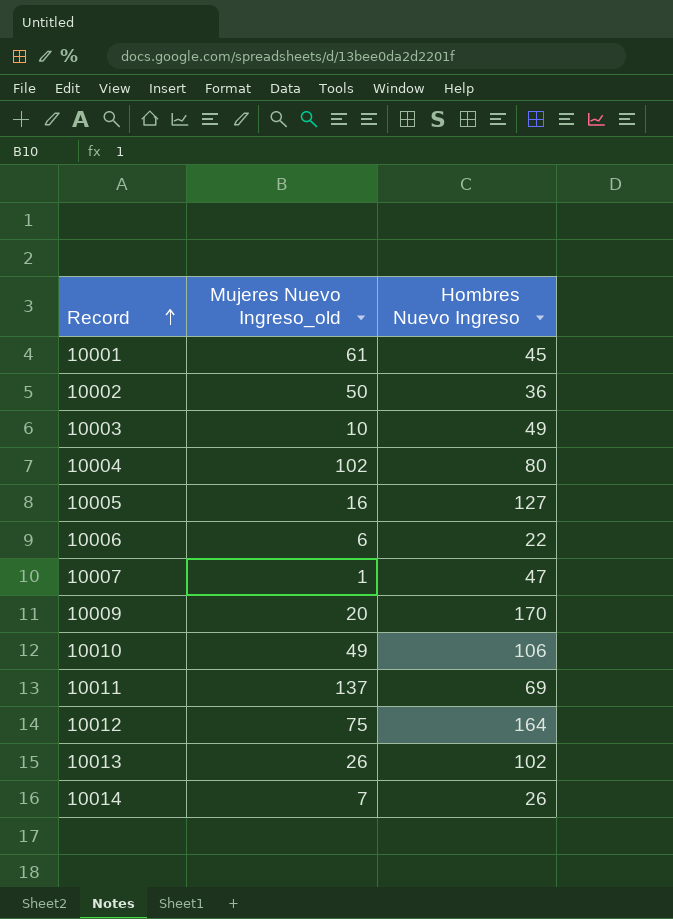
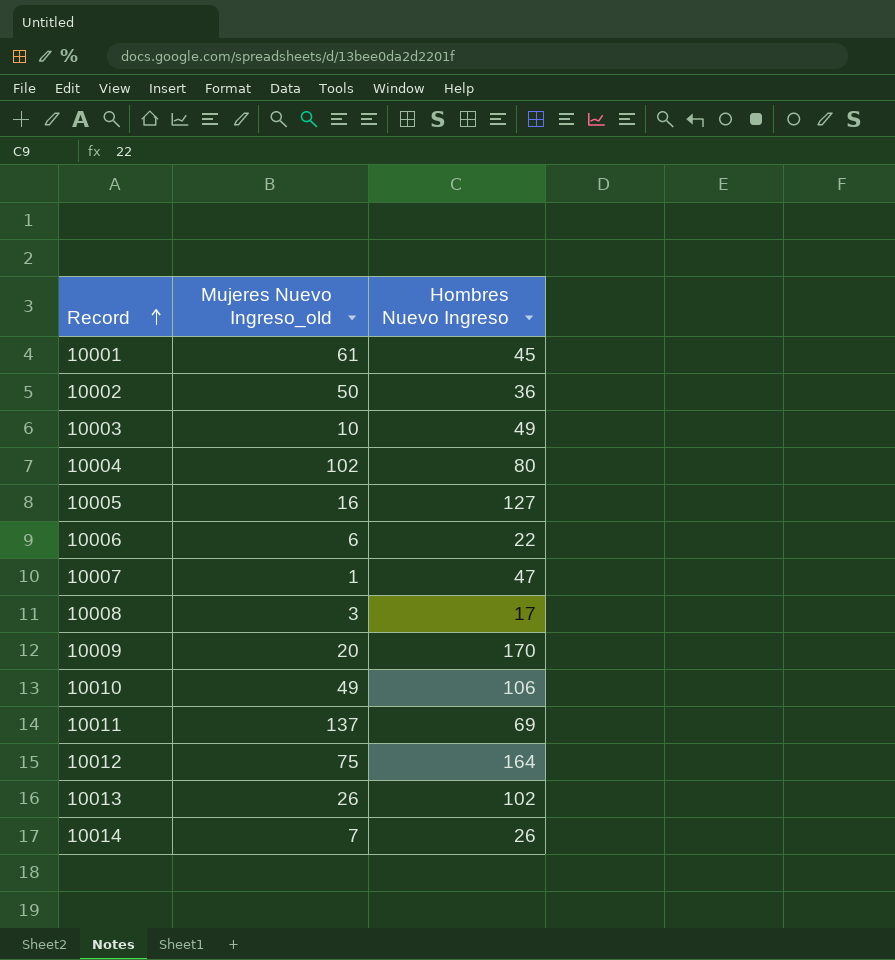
row 10008: none -> 3 | 17

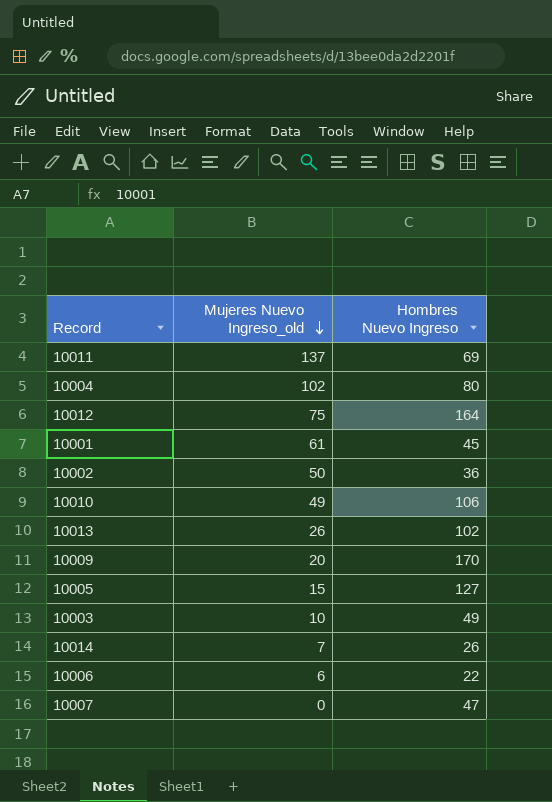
row order: Record ascending -> Mujeres Nuevo Ingreso_old descending
row 10008: 3 | 17 -> none
10005 | Mujeres Nuevo Ingreso_old: 16 -> 15
10007 | Mujeres Nuevo Ingreso_old: 1 -> 0

